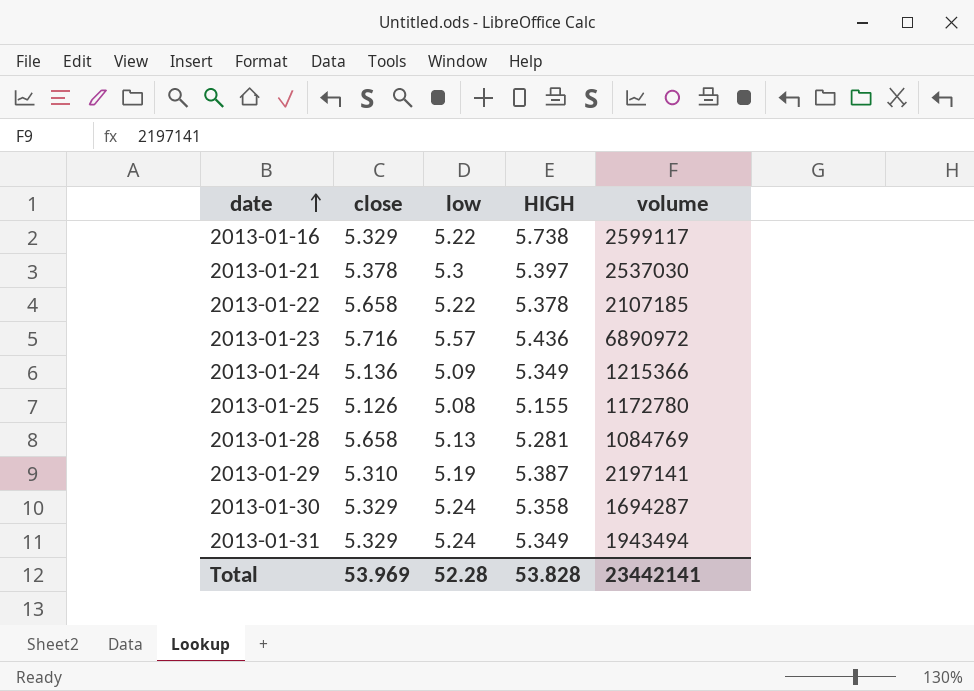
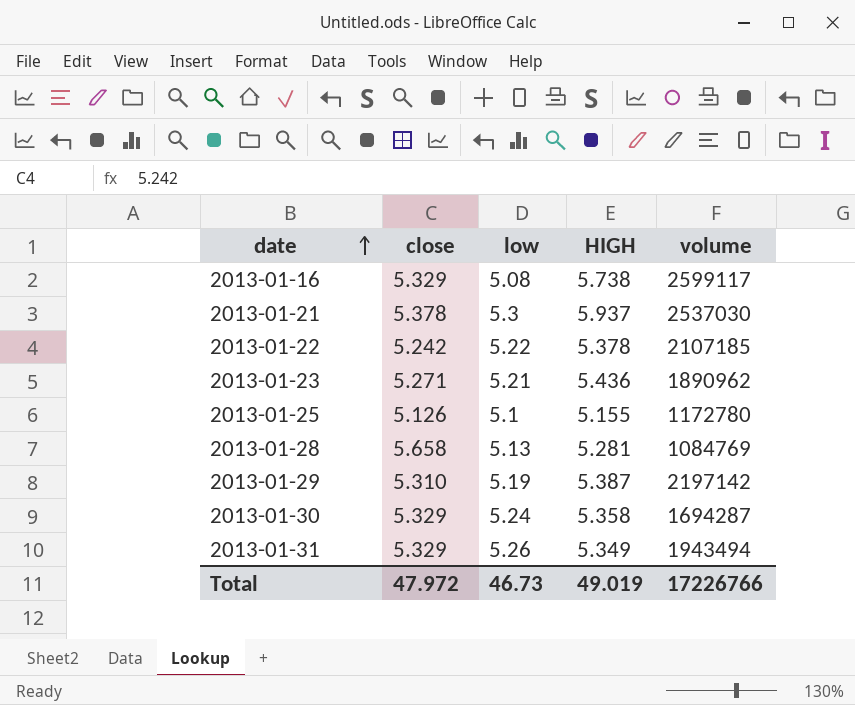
row 2013-01-24: 5.136 | 5.09 | 5.349 | 1215366 -> none
2013-01-16 | low: 5.22 -> 5.08
2013-01-21 | HIGH: 5.397 -> 5.937
2013-01-22 | close: 5.658 -> 5.242
2013-01-23 | close: 5.716 -> 5.271
2013-01-23 | low: 5.57 -> 5.21
2013-01-23 | volume: 6890972 -> 1890962
2013-01-25 | low: 5.08 -> 5.1
2013-01-29 | volume: 2197141 -> 2197142
2013-01-31 | low: 5.24 -> 5.26
Total | close: 53.969 -> 47.972
Total | low: 52.28 -> 46.73
Total | HIGH: 53.828 -> 49.019
Total | volume: 23442141 -> 17226766

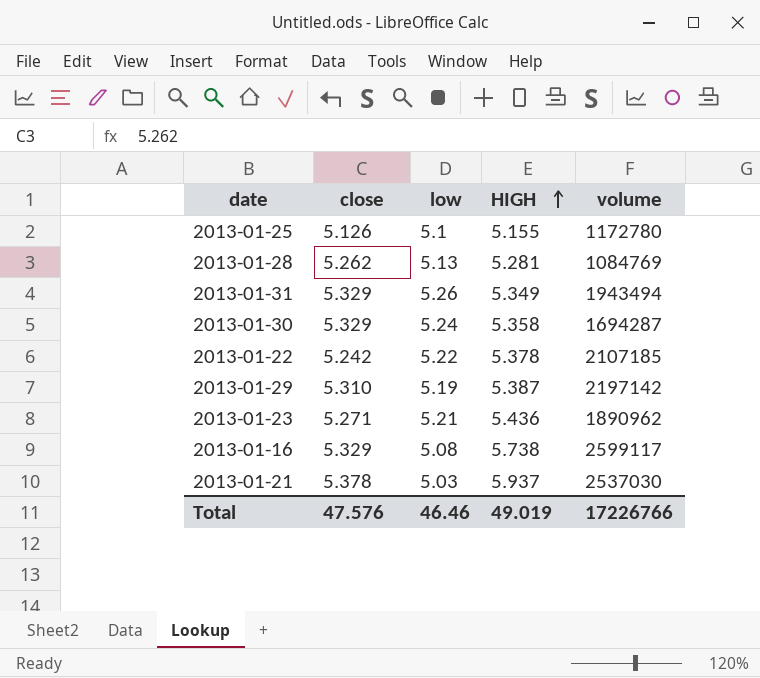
row order: date ascending -> HIGH ascending
2013-01-28 | close: 5.658 -> 5.262
2013-01-21 | low: 5.3 -> 5.03
Total | close: 47.972 -> 47.576
Total | low: 46.73 -> 46.46

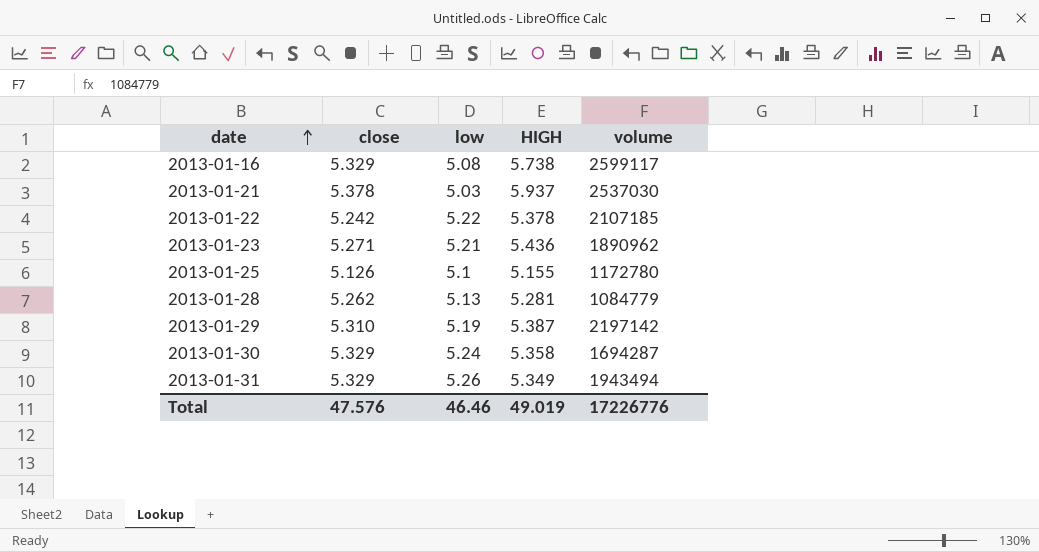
row order: HIGH ascending -> date ascending
2013-01-28 | volume: 1084769 -> 1084779
Total | volume: 17226766 -> 17226776

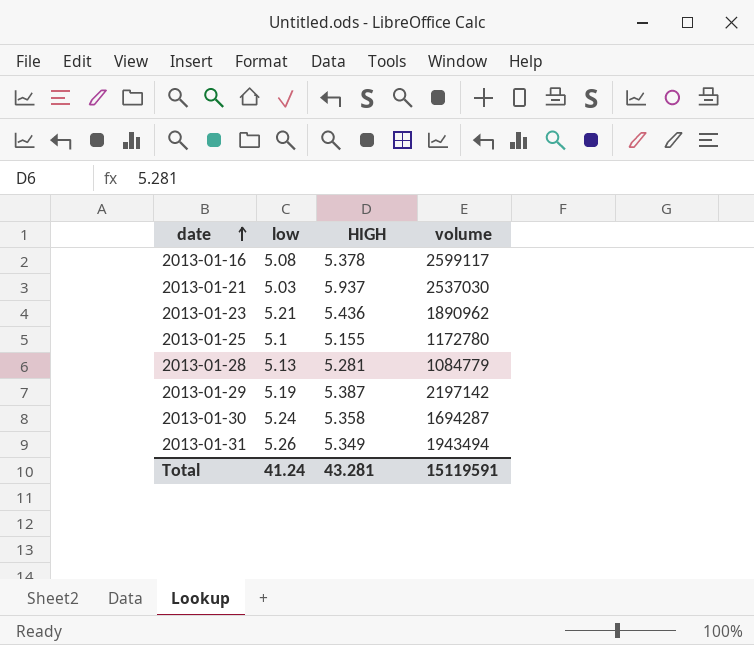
column close | position: 2 -> none
row 2013-01-22: 5.242 | 5.22 | 5.378 | 2107185 -> none
2013-01-16 | HIGH: 5.738 -> 5.378
Total | low: 46.46 -> 41.24
Total | HIGH: 49.019 -> 43.281
Total | volume: 17226776 -> 15119591

